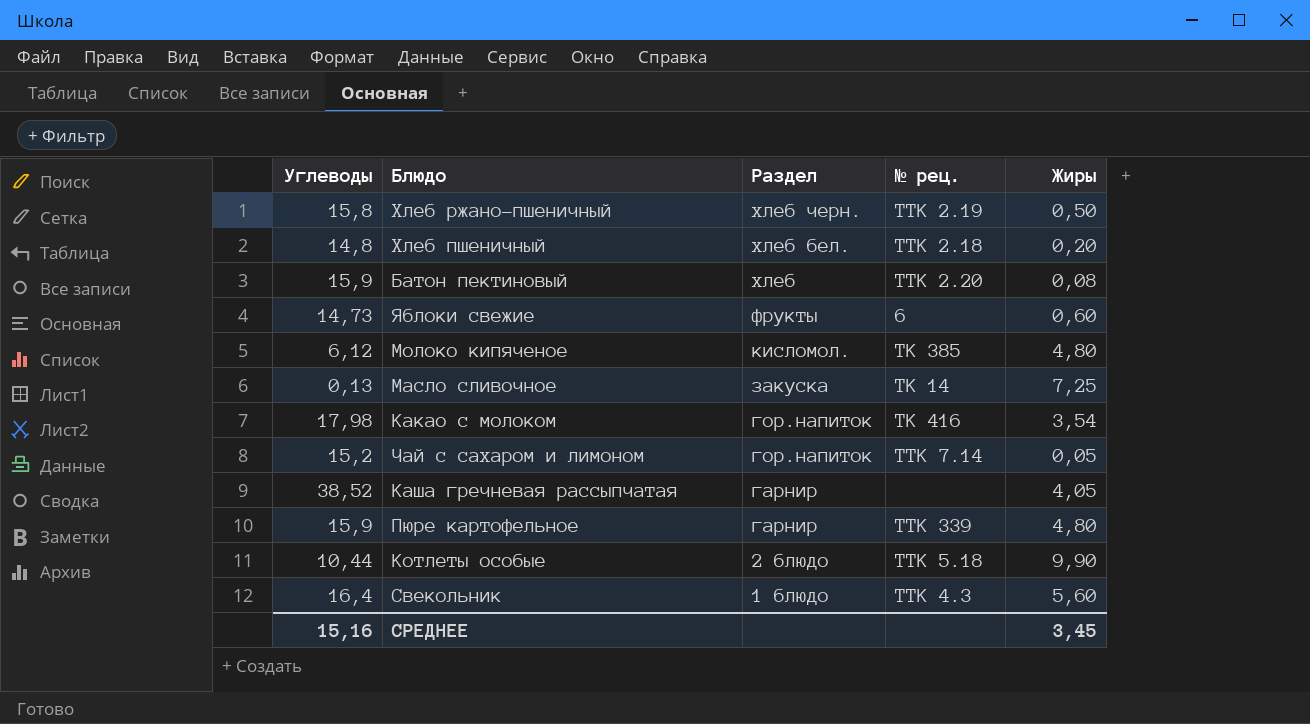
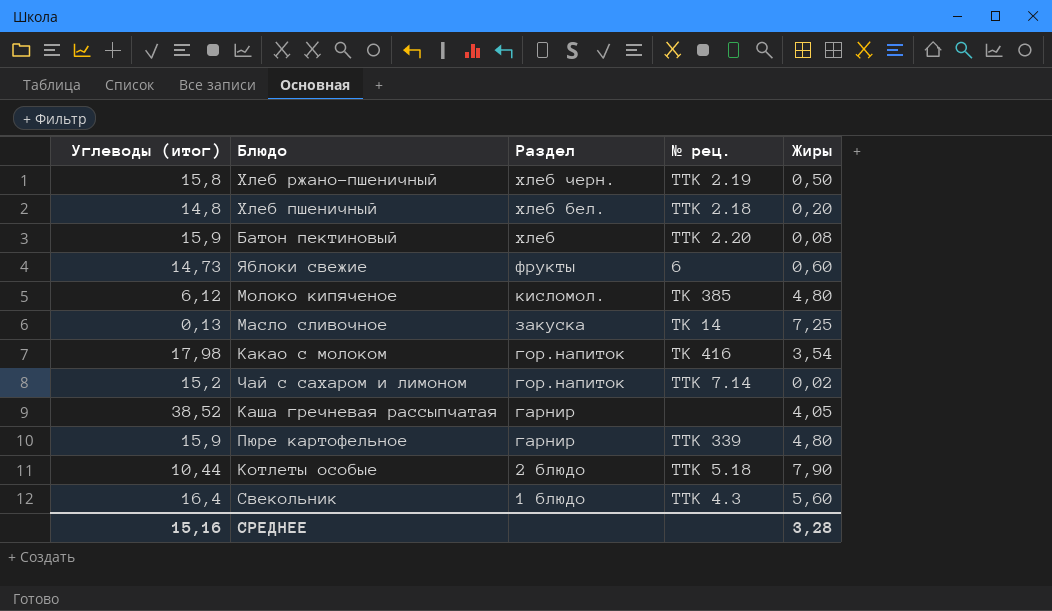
column name: Углеводы -> Углеводы (итог)
Чай с сахаром и лимоном | Жиры: 0,05 -> 0,02
Котлеты особые | Жиры: 9,90 -> 7,90
СРЕДНЕЕ | Жиры: 3,45 -> 3,28

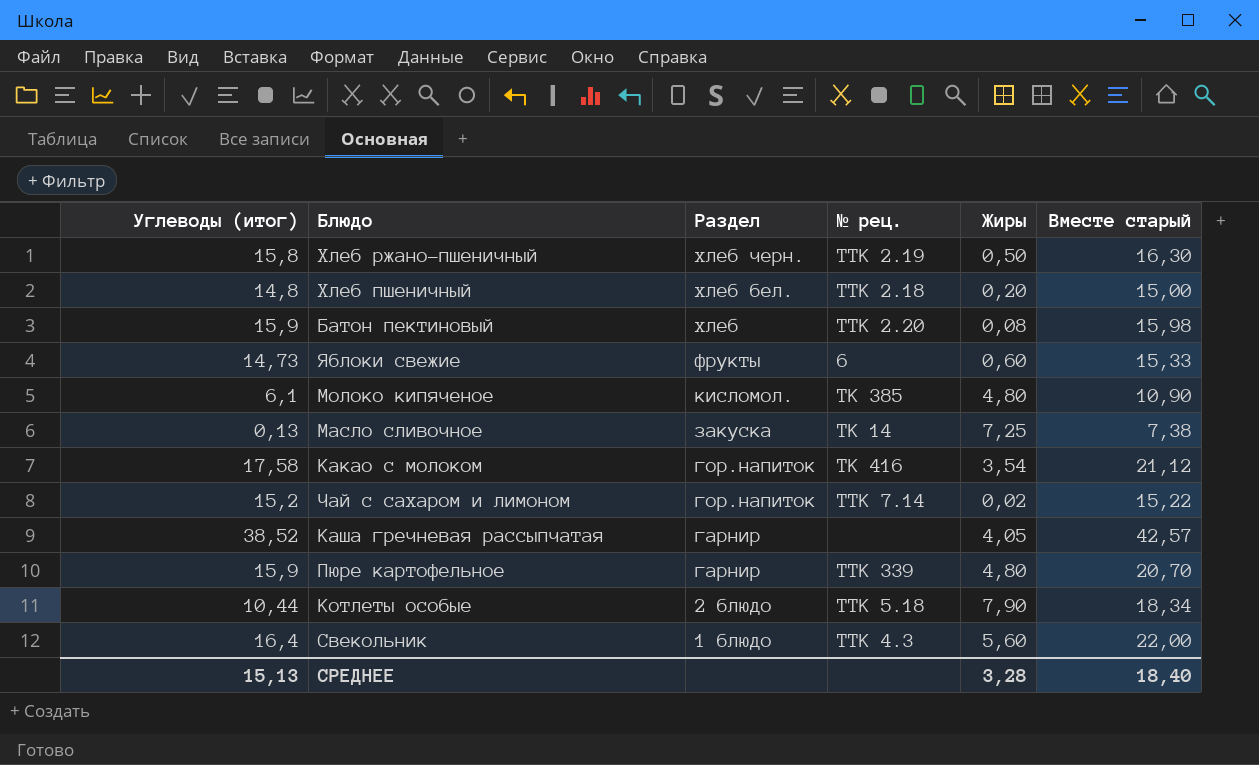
column Вместе старый | formula: none -> [Углеводы (итог)] + [Жиры]
Молоко кипяченое | Углеводы (итог): 6,12 -> 6,1
Какао с молоком | Углеводы (итог): 17,98 -> 17,58
СРЕДНЕЕ | Углеводы (итог): 15,16 -> 15,13

